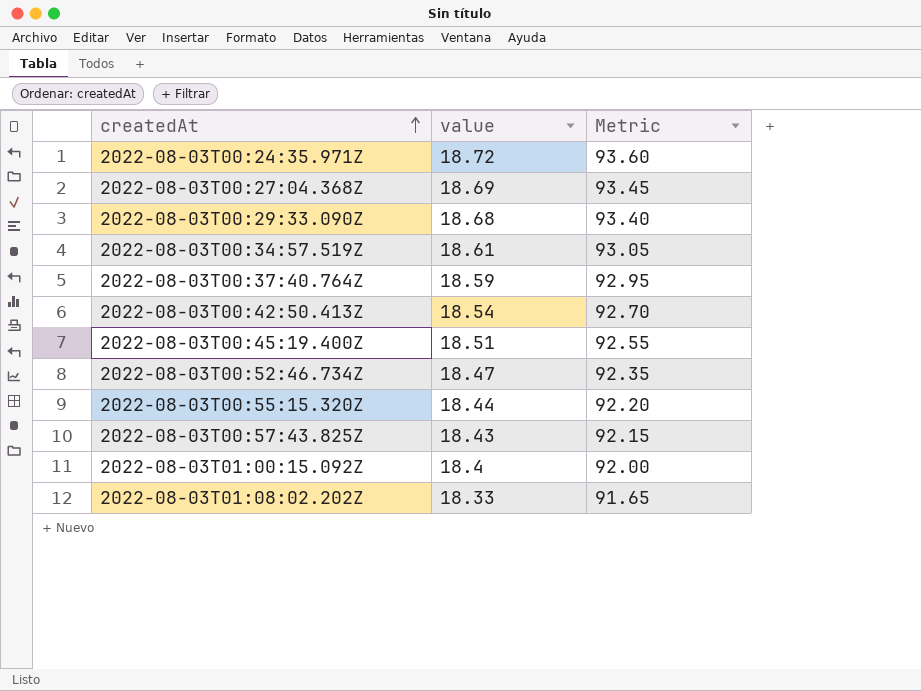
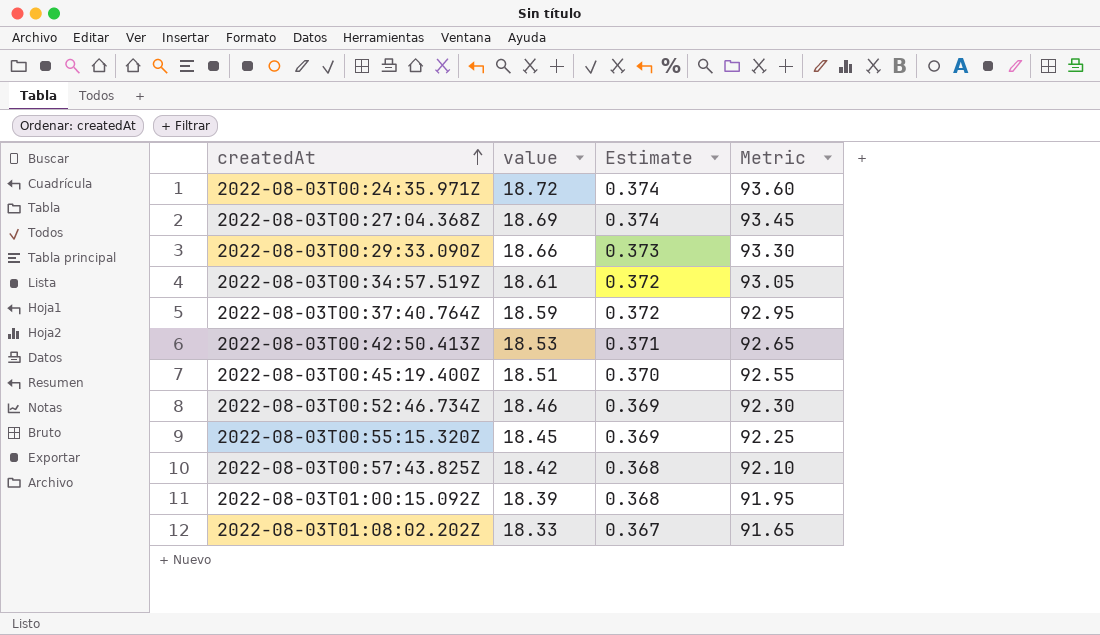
column Estimate | formula: none -> [value] * 0.02
2022-08-03T00:29:33.090Z | value: 18.68 -> 18.66
2022-08-03T00:29:33.090Z | Metric: 93.40 -> 93.30
2022-08-03T00:42:50.413Z | value: 18.54 -> 18.53
2022-08-03T00:42:50.413Z | Metric: 92.70 -> 92.65
2022-08-03T00:52:46.734Z | value: 18.47 -> 18.46
2022-08-03T00:52:46.734Z | Metric: 92.35 -> 92.30
2022-08-03T00:55:15.320Z | value: 18.44 -> 18.45
2022-08-03T00:55:15.320Z | Metric: 92.20 -> 92.25
2022-08-03T00:57:43.825Z | value: 18.43 -> 18.42
2022-08-03T00:57:43.825Z | Metric: 92.15 -> 92.10
2022-08-03T01:00:15.092Z | value: 18.4 -> 18.39
2022-08-03T01:00:15.092Z | Metric: 92.00 -> 91.95

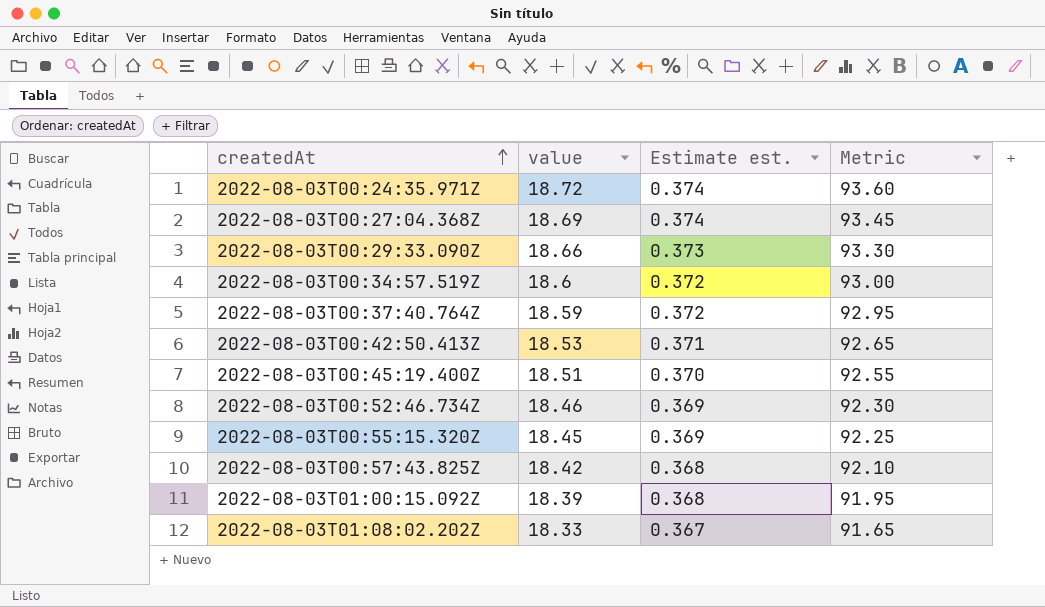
column name: Estimate -> Estimate est.
2022-08-03T00:34:57.519Z | value: 18.61 -> 18.6
2022-08-03T00:34:57.519Z | Metric: 93.05 -> 93.00

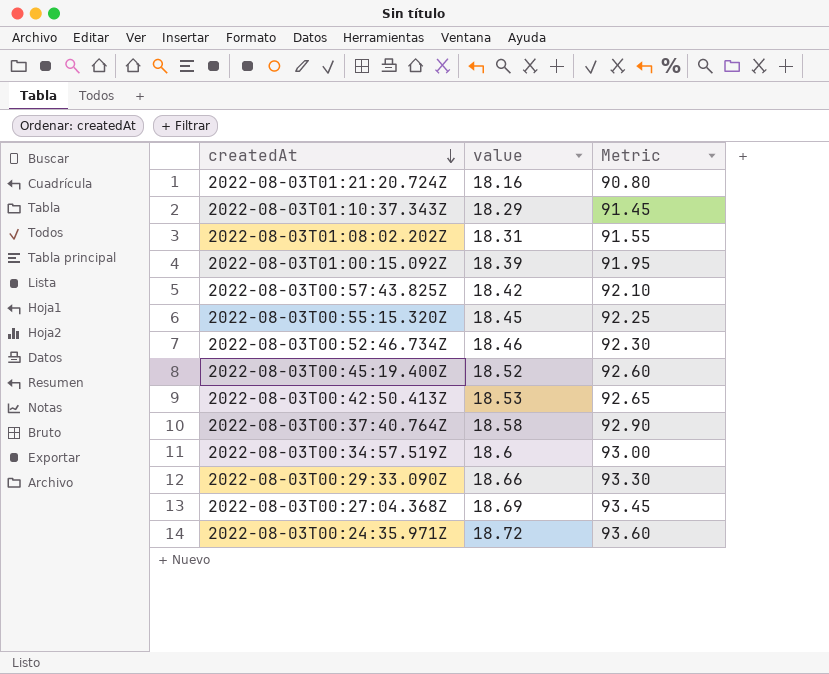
row order: createdAt ascending -> createdAt descending
column Estimate est. | formula: [value] * 0.02 -> none
row 2022-08-03T01:21:20.724Z: none -> 18.16 | 90.80
row 2022-08-03T01:10:37.343Z: none -> 18.29 | 91.45
2022-08-03T01:08:02.202Z | value: 18.33 -> 18.31
2022-08-03T01:08:02.202Z | Metric: 91.65 -> 91.55
2022-08-03T00:45:19.400Z | value: 18.51 -> 18.52
2022-08-03T00:45:19.400Z | Metric: 92.55 -> 92.60
2022-08-03T00:37:40.764Z | value: 18.59 -> 18.58
2022-08-03T00:37:40.764Z | Metric: 92.95 -> 92.90

